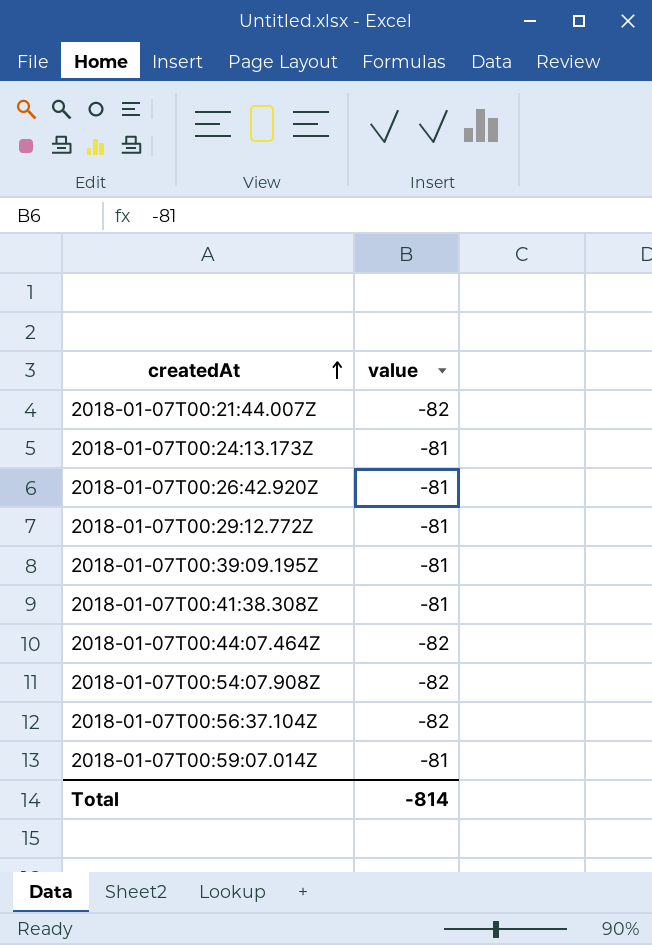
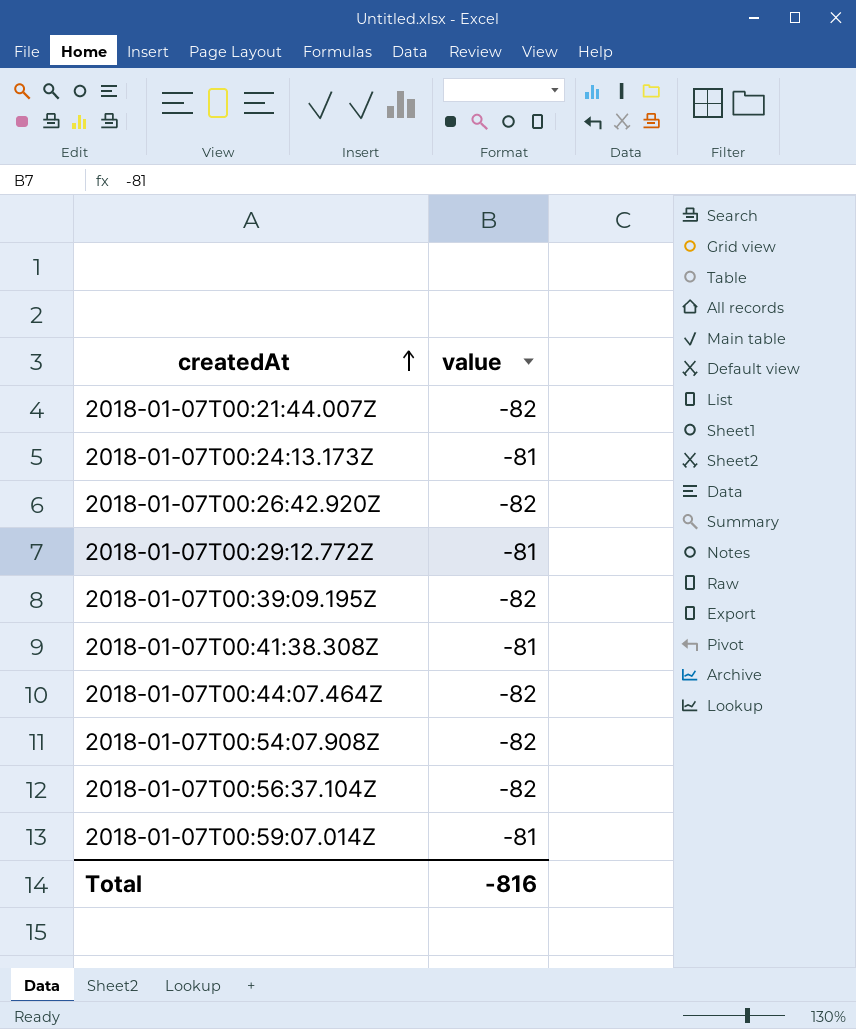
2018-01-07T00:26:42.920Z | value: -81 -> -82
2018-01-07T00:39:09.195Z | value: -81 -> -82
Total | value: -814 -> -816

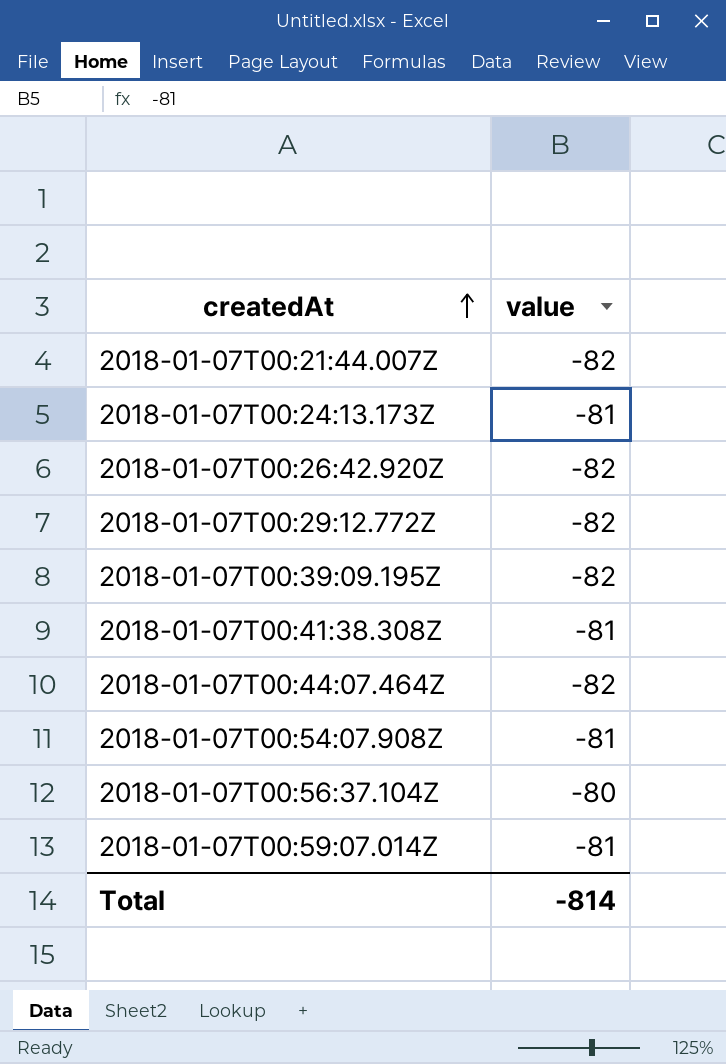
2018-01-07T00:29:12.772Z | value: -81 -> -82
2018-01-07T00:54:07.908Z | value: -82 -> -81
2018-01-07T00:56:37.104Z | value: -82 -> -80
Total | value: -816 -> -814

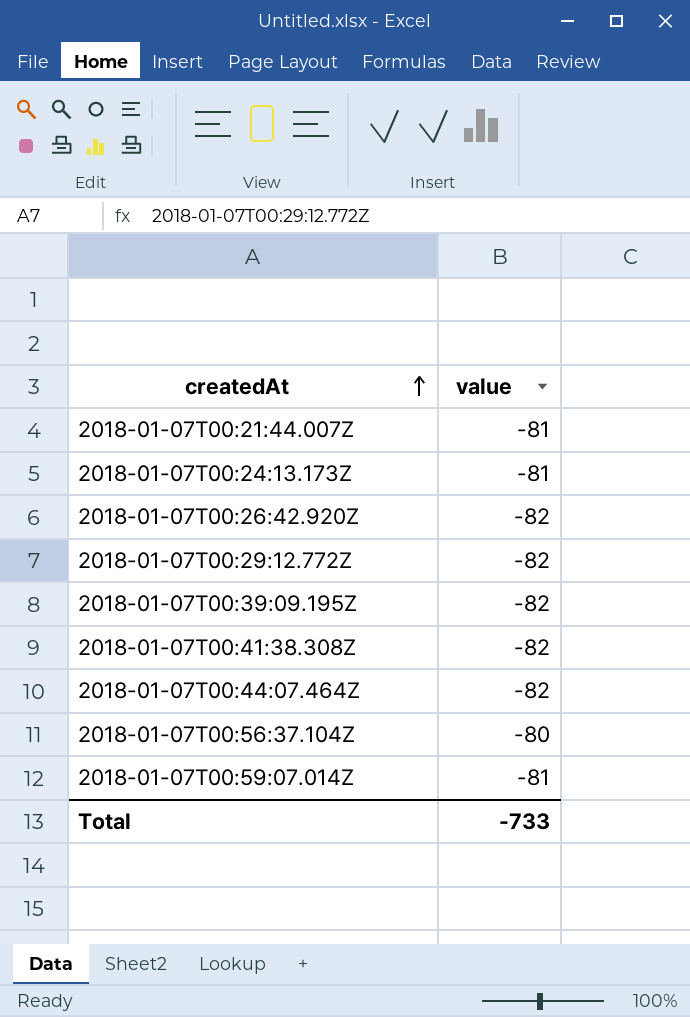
row 2018-01-07T00:54:07.908Z: -81 -> none
2018-01-07T00:21:44.007Z | value: -82 -> -81
2018-01-07T00:41:38.308Z | value: -81 -> -82
Total | value: -814 -> -733

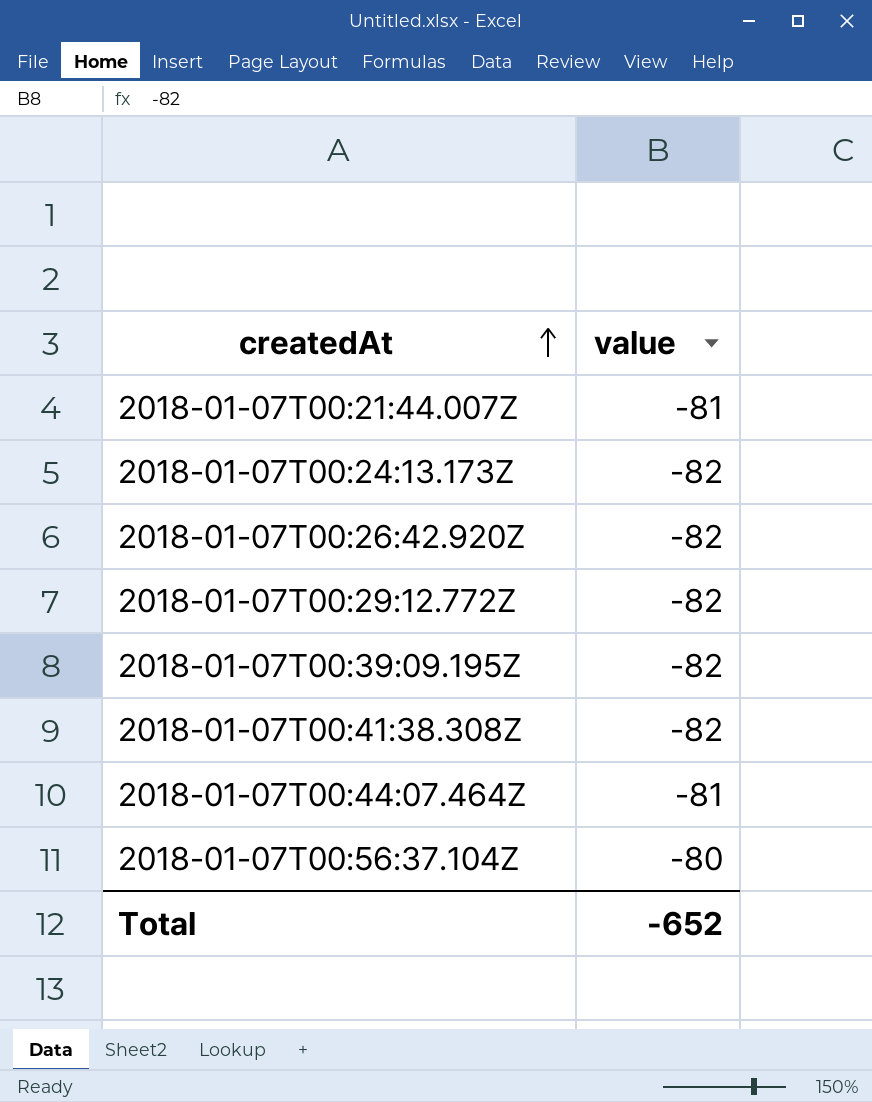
row 2018-01-07T00:59:07.014Z: -81 -> none
2018-01-07T00:24:13.173Z | value: -81 -> -82
2018-01-07T00:44:07.464Z | value: -82 -> -81
Total | value: -733 -> -652

